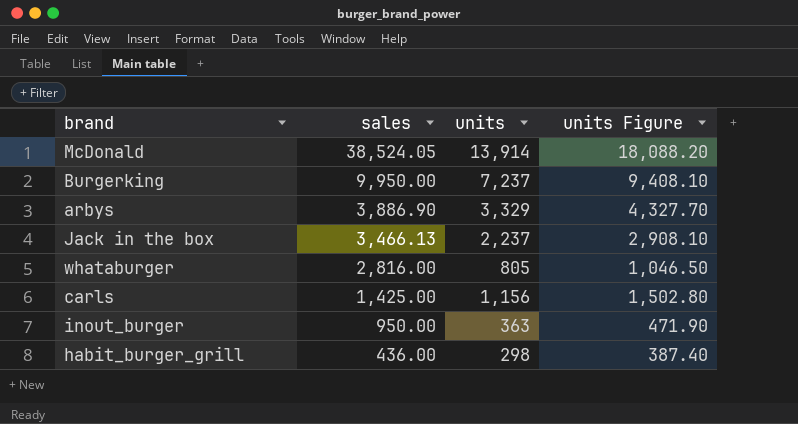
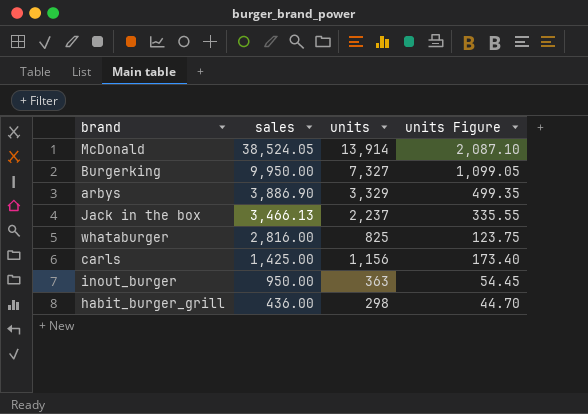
column units Figure | formula: [units] * 1.3 -> [units] * 0.15
Burgerking | units: 7,237 -> 7,327
whataburger | units: 805 -> 825

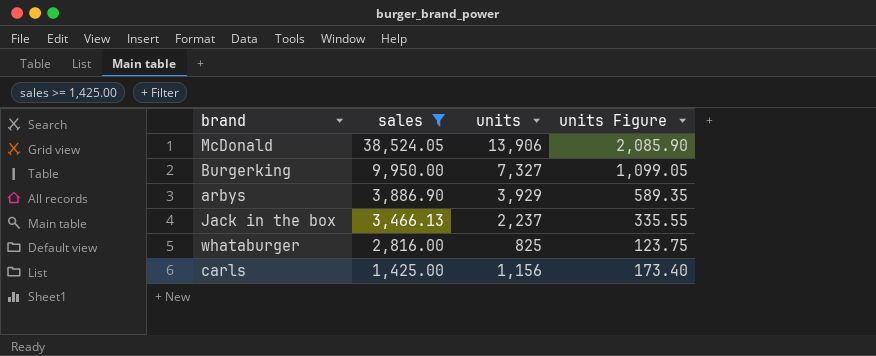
filter: none -> sales >= 1,425.00
McDonald | units: 13,914 -> 13,906
McDonald | units Figure: 2,087.10 -> 2,085.90
arbys | units: 3,329 -> 3,929
arbys | units Figure: 499.35 -> 589.35

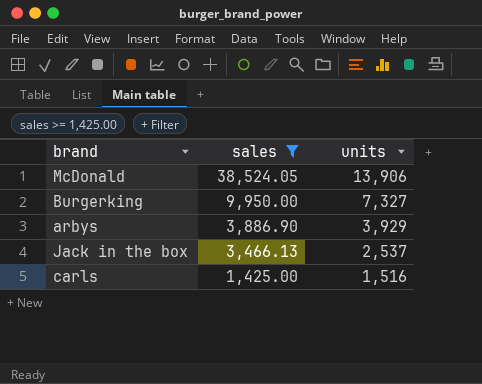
column units Figure | formula: [units] * 0.15 -> none
row whataburger: 2,816.00 | 825 | 123.75 -> none
Jack in the box | units: 2,237 -> 2,537
carls | units: 1,156 -> 1,516

